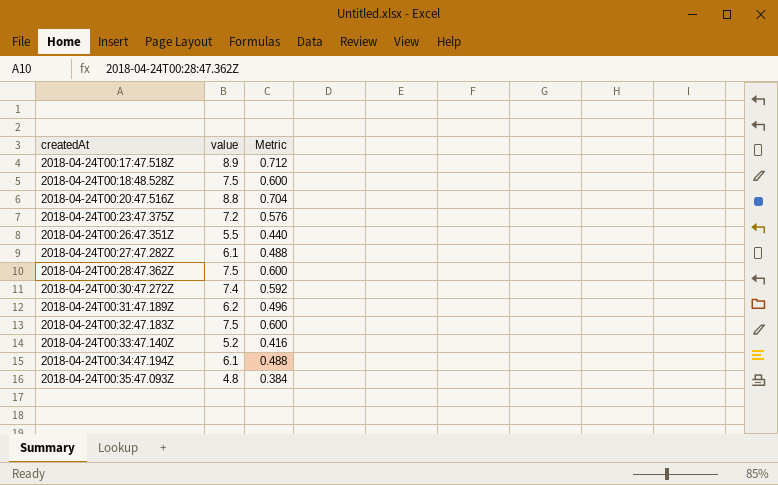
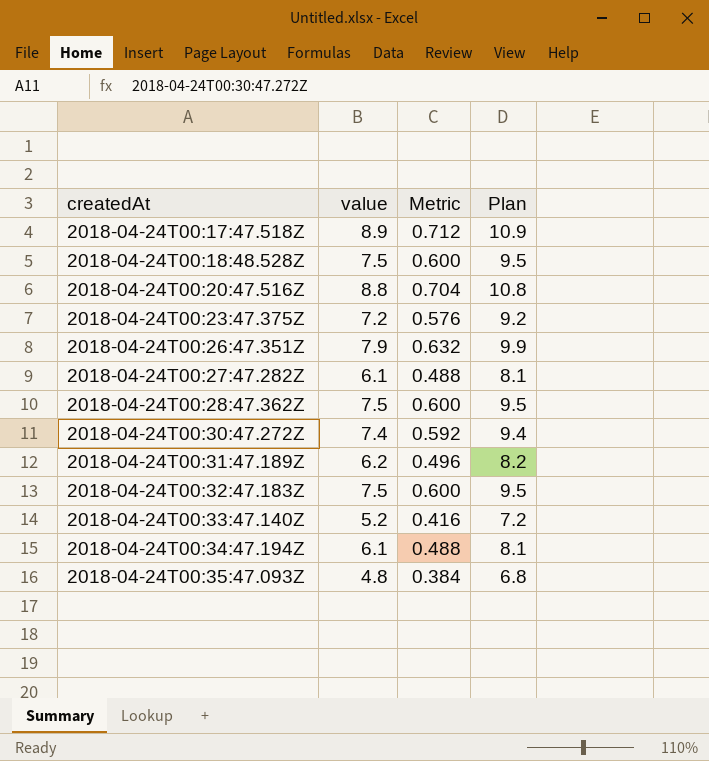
column Plan | formula: none -> [value] + 2
2018-04-24T00:26:47.351Z | value: 5.5 -> 7.9
2018-04-24T00:26:47.351Z | Metric: 0.440 -> 0.632

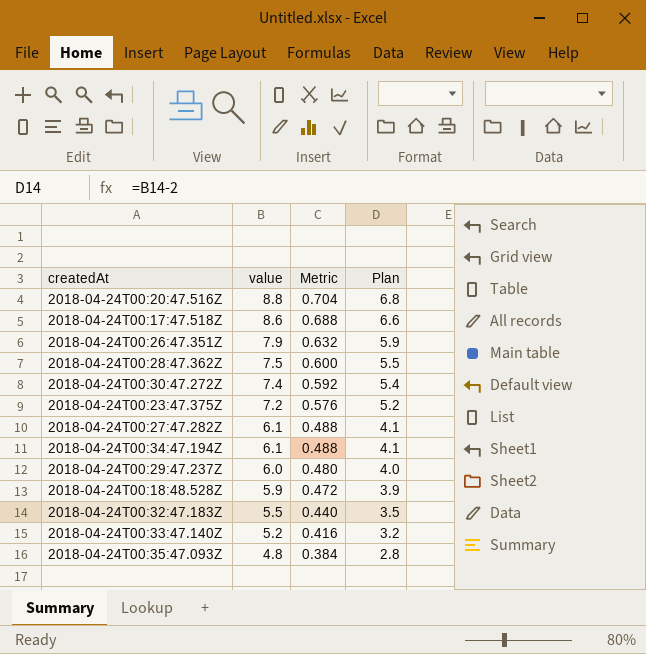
row order: createdAt ascending -> value descending
column Plan | formula: [value] + 2 -> [value] - 2
row 2018-04-24T00:31:47.189Z: 6.2 | 0.496 | 8.2 -> none
2018-04-24T00:17:47.518Z | value: 8.9 -> 8.6
2018-04-24T00:17:47.518Z | Metric: 0.712 -> 0.688
row 2018-04-24T00:29:47.237Z: none -> 6.0 | 0.480 | 4.0
2018-04-24T00:18:48.528Z | value: 7.5 -> 5.9
2018-04-24T00:18:48.528Z | Metric: 0.600 -> 0.472
2018-04-24T00:32:47.183Z | value: 7.5 -> 5.5
2018-04-24T00:32:47.183Z | Metric: 0.600 -> 0.440

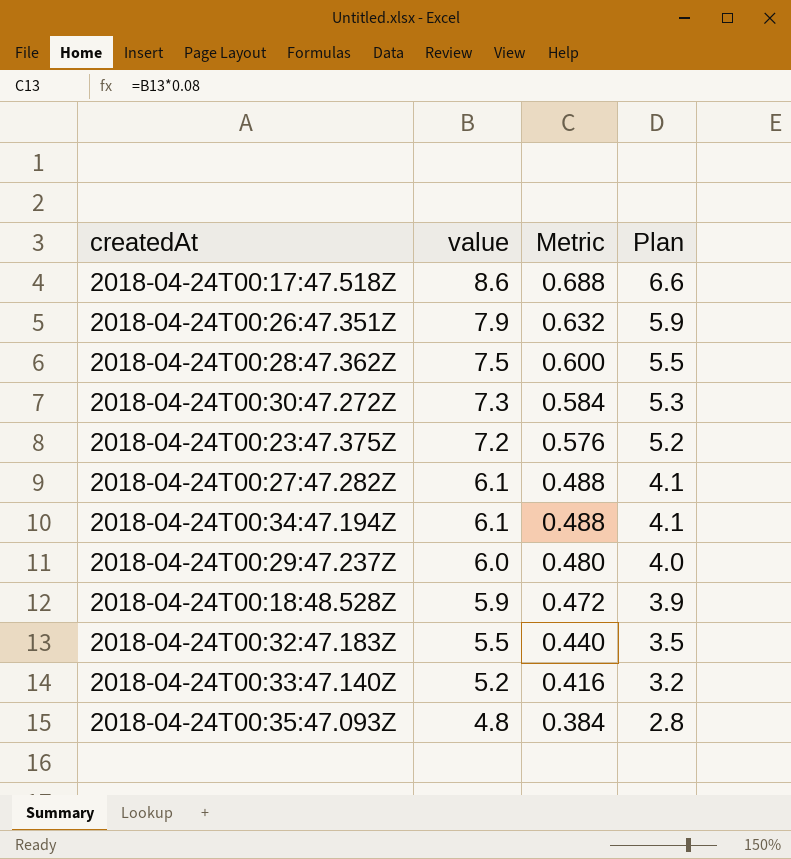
row 2018-04-24T00:20:47.516Z: 8.8 | 0.704 | 6.8 -> none
2018-04-24T00:30:47.272Z | value: 7.4 -> 7.3
2018-04-24T00:30:47.272Z | Metric: 0.592 -> 0.584
2018-04-24T00:30:47.272Z | Plan: 5.4 -> 5.3

